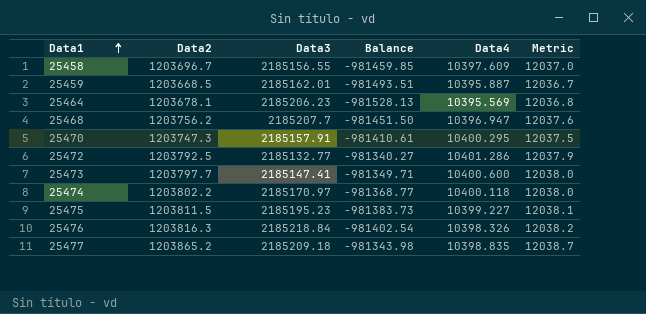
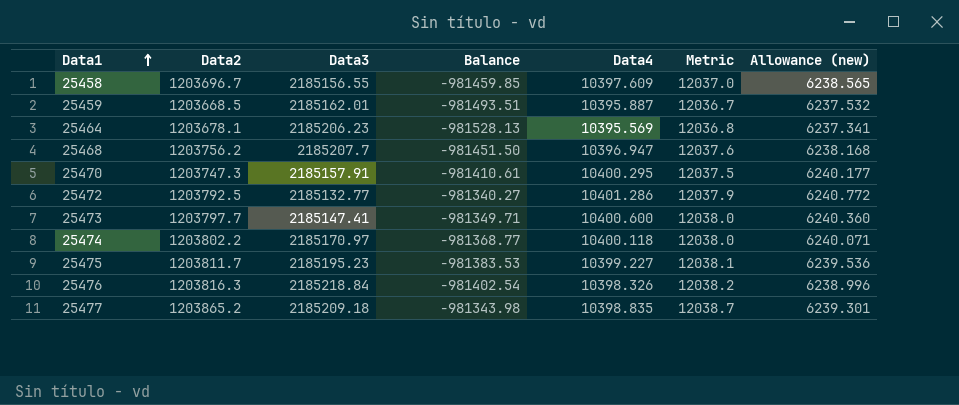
column Allowance (new) | formula: none -> [Data4] * 0.6
25475 | Data2: 1203811.5 -> 1203811.7
25475 | Balance: -981383.73 -> -981383.53

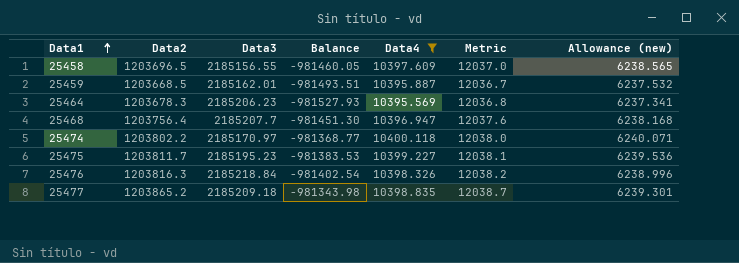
filter: none -> Data4 <= 10400.118
25458 | Data2: 1203696.7 -> 1203696.5
25458 | Balance: -981459.85 -> -981460.05
25464 | Data2: 1203678.1 -> 1203678.3
25464 | Balance: -981528.13 -> -981527.93
25468 | Data2: 1203756.2 -> 1203756.4
25468 | Balance: -981451.50 -> -981451.30

